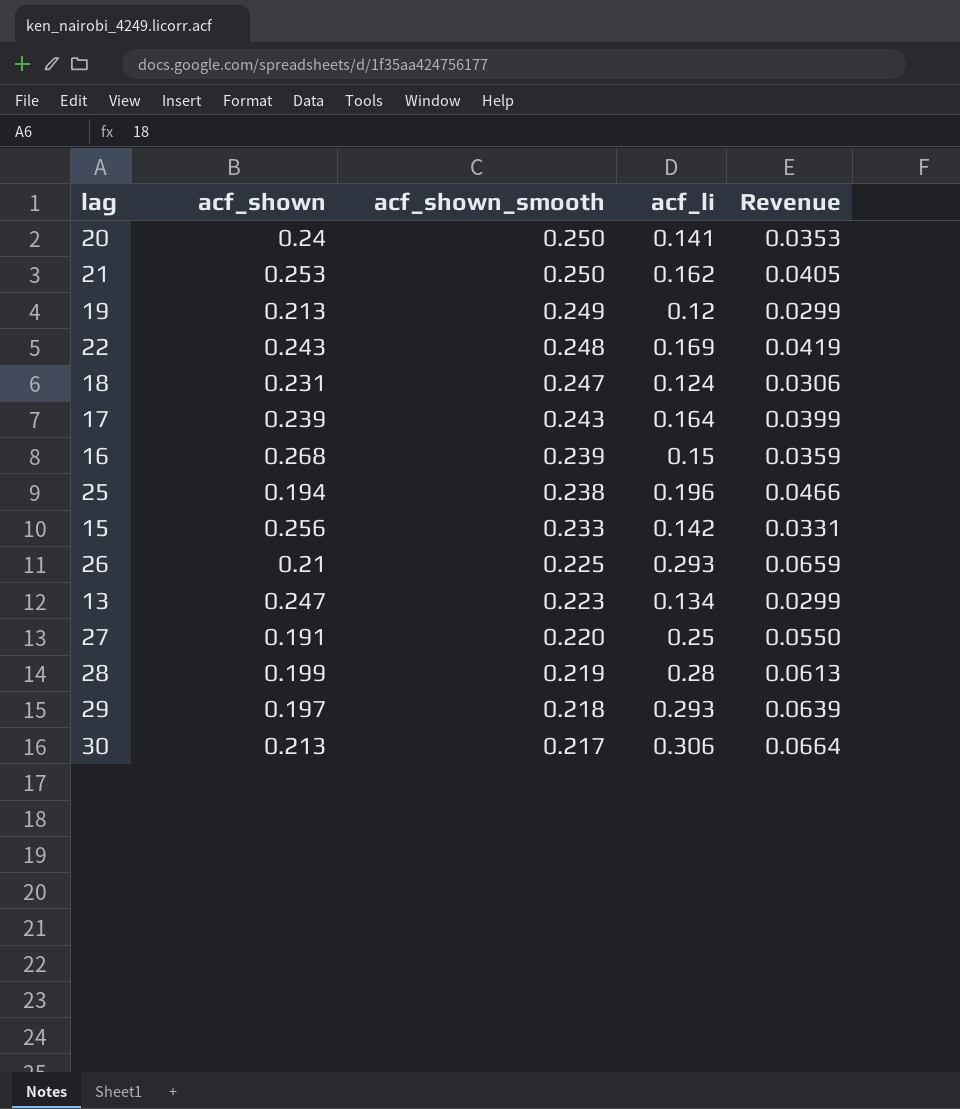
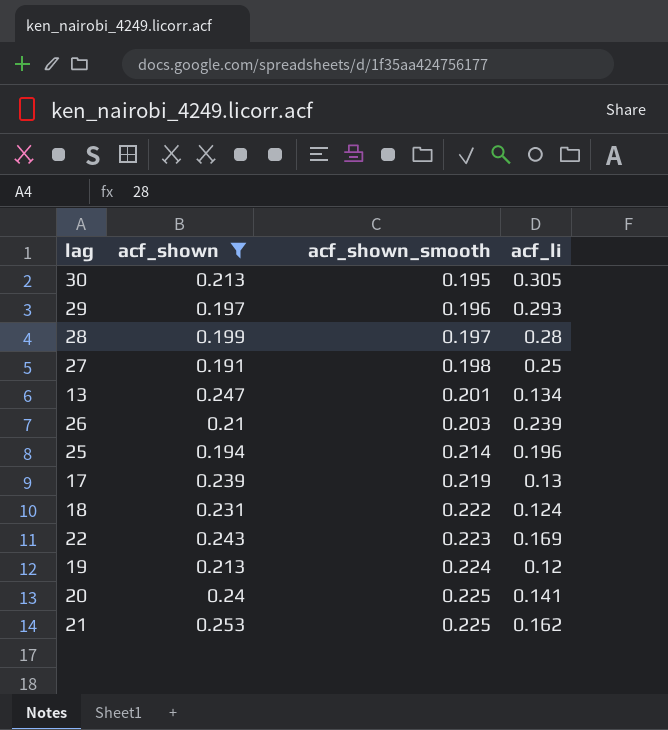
filter: none -> acf_shown <= 0.253
row order: acf_shown_smooth descending -> acf_shown_smooth ascending
column Revenue | formula: [acf_shown_smooth] * [acf_li] -> none
30 | acf_shown_smooth: 0.217 -> 0.195
30 | acf_li: 0.306 -> 0.305
29 | acf_shown_smooth: 0.218 -> 0.196
28 | acf_shown_smooth: 0.219 -> 0.197
27 | acf_shown_smooth: 0.220 -> 0.198
13 | acf_shown_smooth: 0.223 -> 0.201
26 | acf_shown_smooth: 0.225 -> 0.203
26 | acf_li: 0.293 -> 0.239
25 | acf_shown_smooth: 0.238 -> 0.214
17 | acf_shown_smooth: 0.243 -> 0.219
17 | acf_li: 0.164 -> 0.13
18 | acf_shown_smooth: 0.247 -> 0.222
22 | acf_shown_smooth: 0.248 -> 0.223
19 | acf_shown_smooth: 0.249 -> 0.224
20 | acf_shown_smooth: 0.250 -> 0.225
21 | acf_shown_smooth: 0.250 -> 0.225

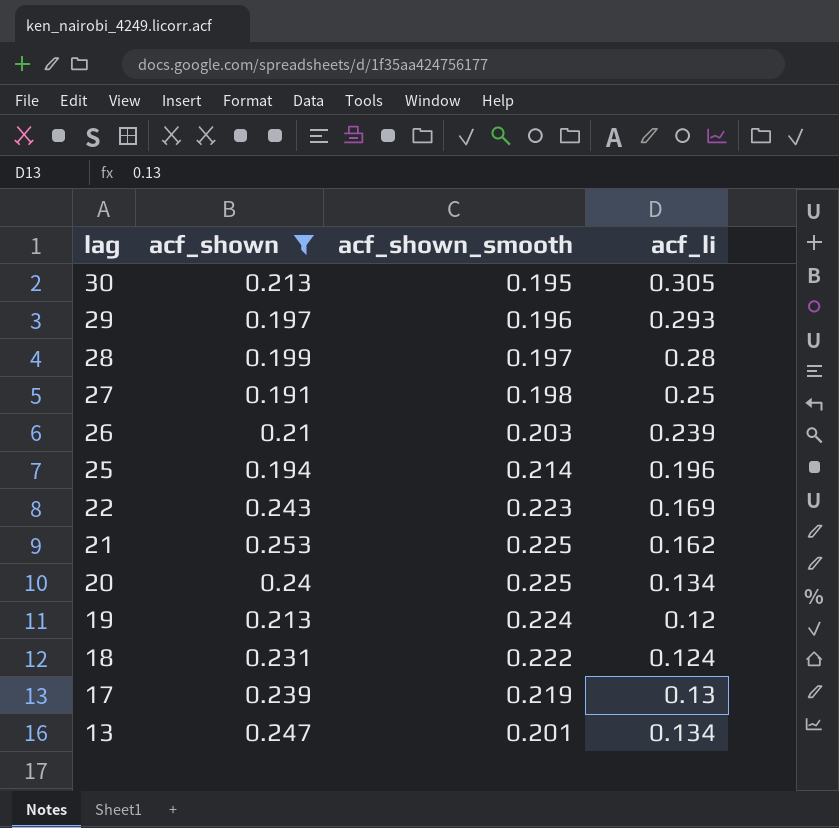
row order: acf_shown_smooth ascending -> lag descending
20 | acf_li: 0.141 -> 0.134

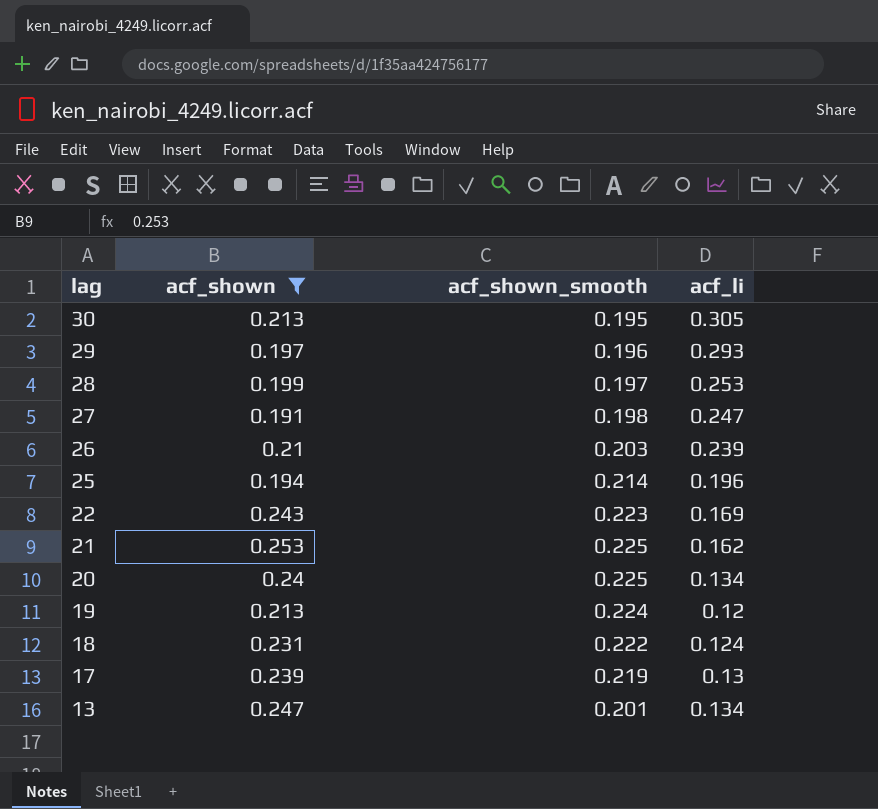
28 | acf_li: 0.28 -> 0.253
27 | acf_li: 0.25 -> 0.247

